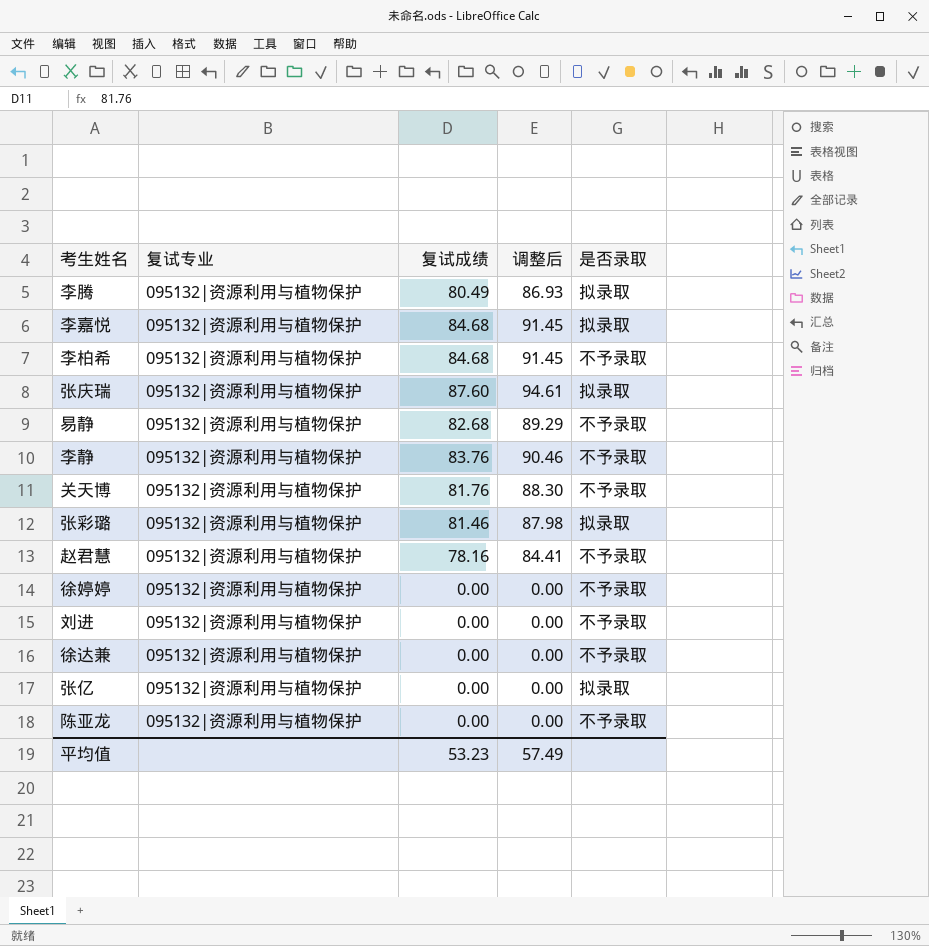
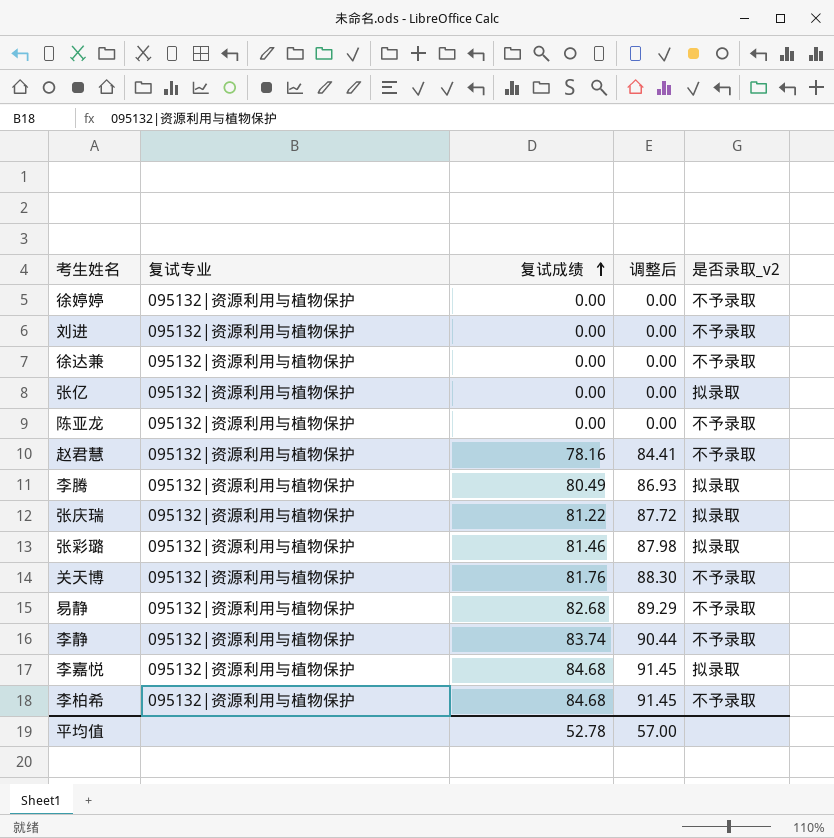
row order: none -> 复试成绩 ascending
column name: 是否录取 -> 是否录取_v2
张庆瑞 | 复试成绩: 87.60 -> 81.22
张庆瑞 | 调整后: 94.61 -> 87.72
李静 | 复试成绩: 83.76 -> 83.74
李静 | 调整后: 90.46 -> 90.44
平均值 | 复试成绩: 53.23 -> 52.78
平均值 | 调整后: 57.49 -> 57.00

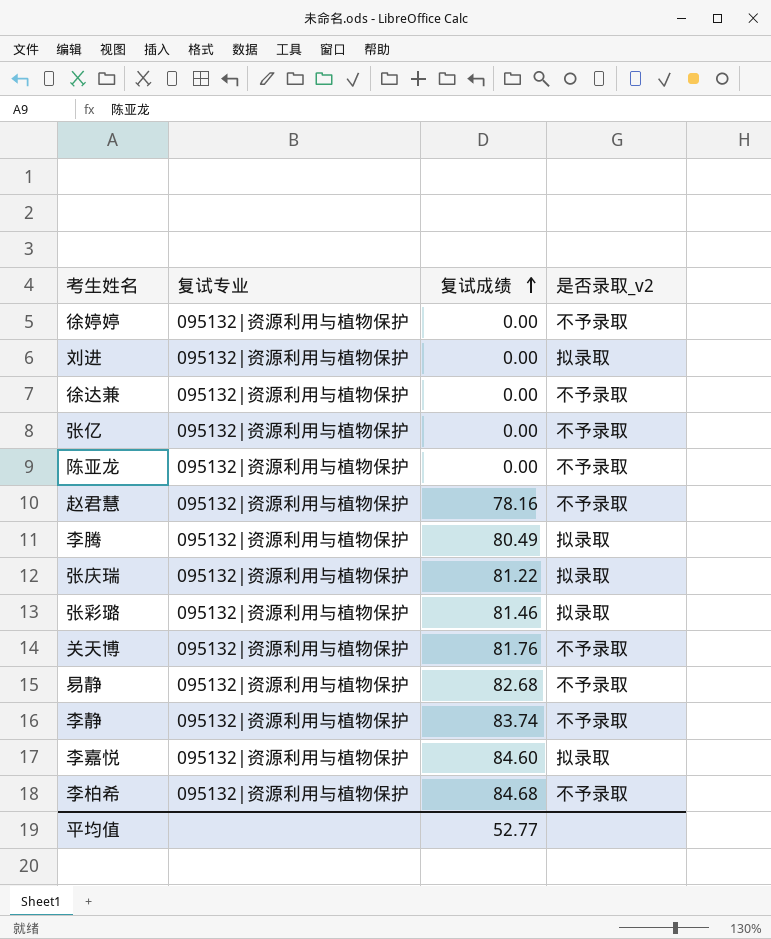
column 调整后 | formula: [复试成绩] * 1.08 -> none
刘进 | 是否录取_v2: 不予录取 -> 拟录取
张亿 | 是否录取_v2: 拟录取 -> 不予录取
李嘉悦 | 复试成绩: 84.68 -> 84.60
平均值 | 复试成绩: 52.78 -> 52.77

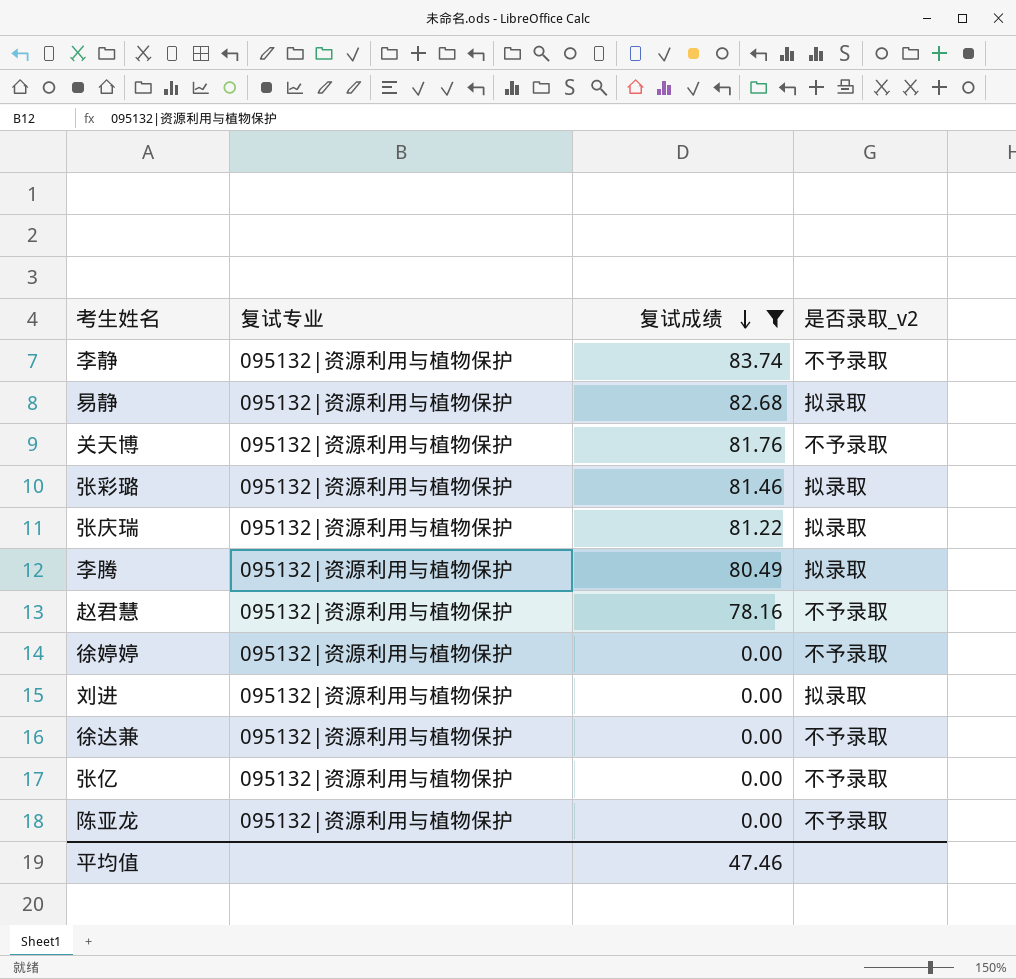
filter: none -> 复试成绩 <= 83.74
row order: 复试成绩 ascending -> 复试成绩 descending
易静 | 是否录取_v2: 不予录取 -> 拟录取
平均值 | 复试成绩: 52.77 -> 47.46

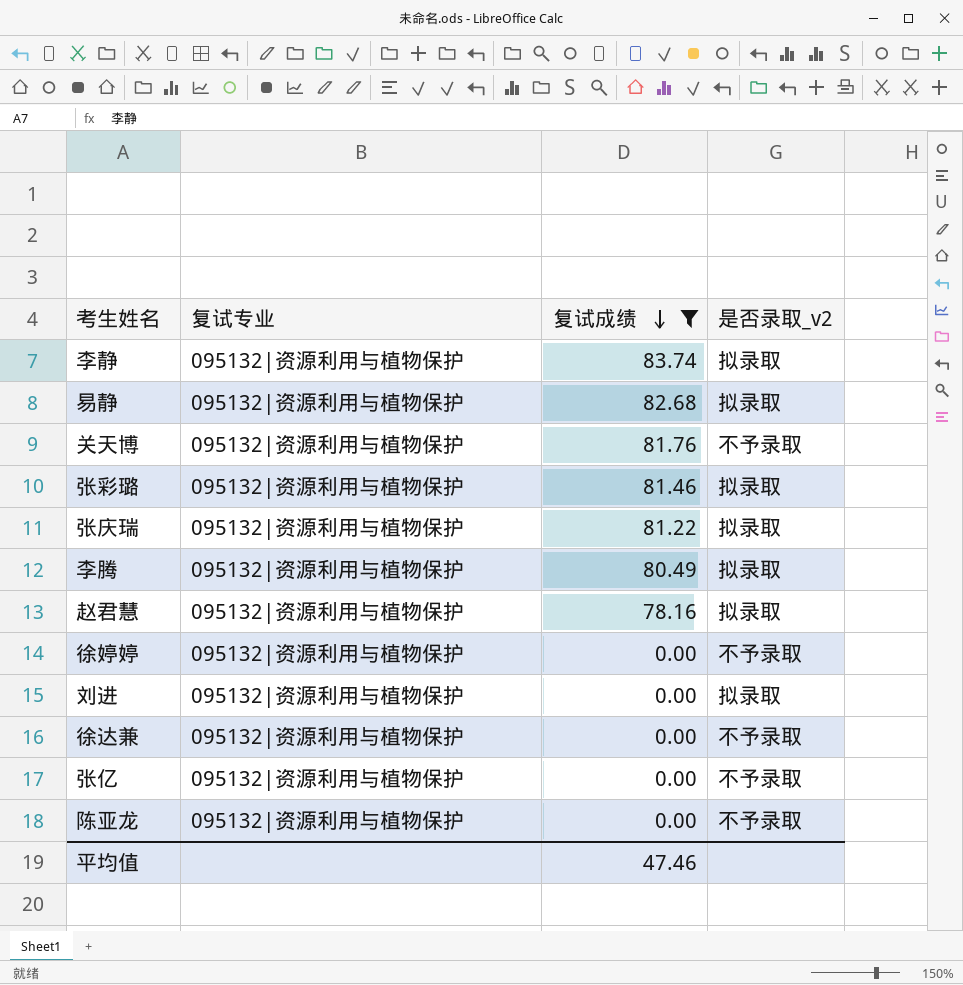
李静 | 是否录取_v2: 不予录取 -> 拟录取
赵君慧 | 是否录取_v2: 不予录取 -> 拟录取

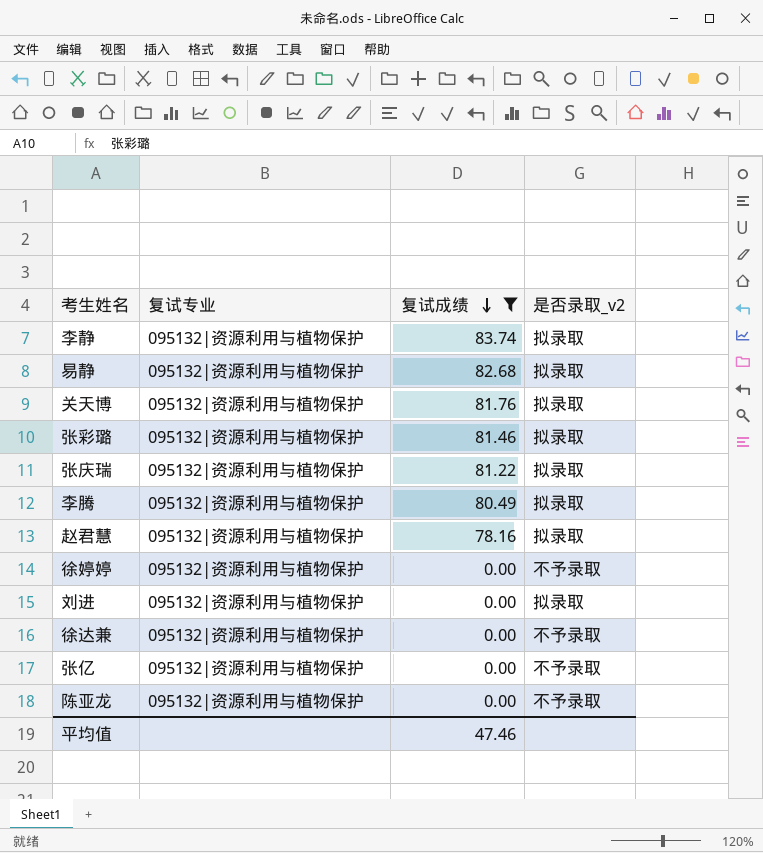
关天博 | 是否录取_v2: 不予录取 -> 拟录取

